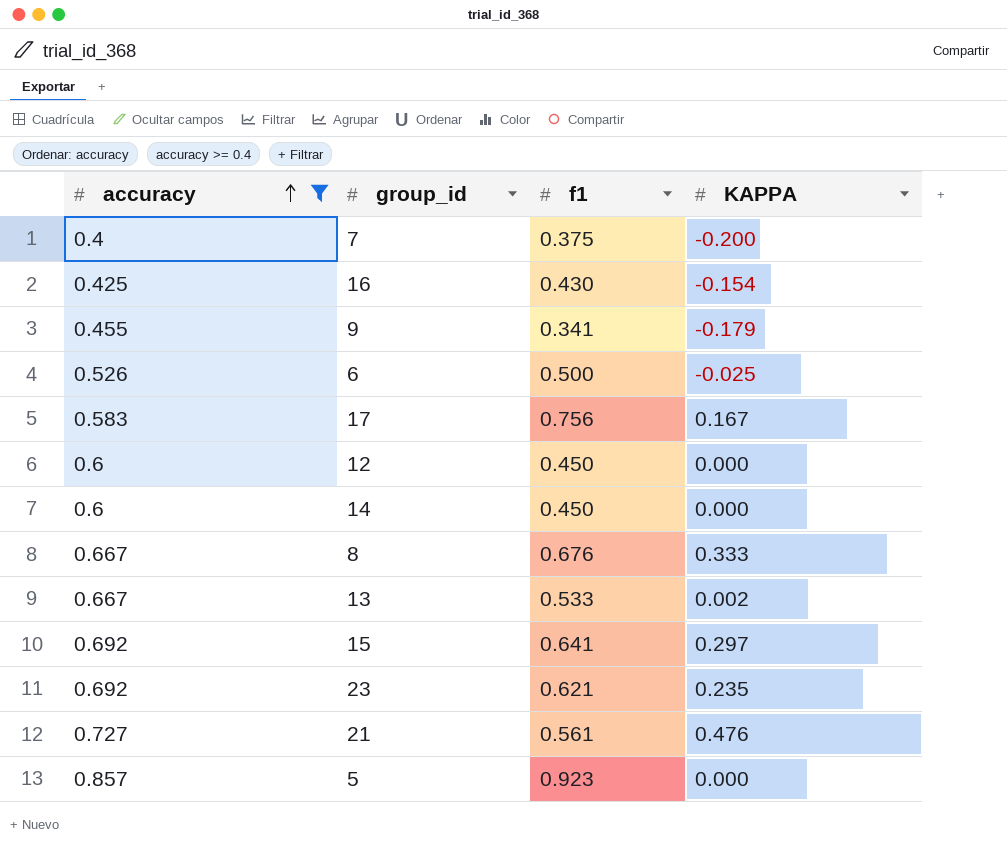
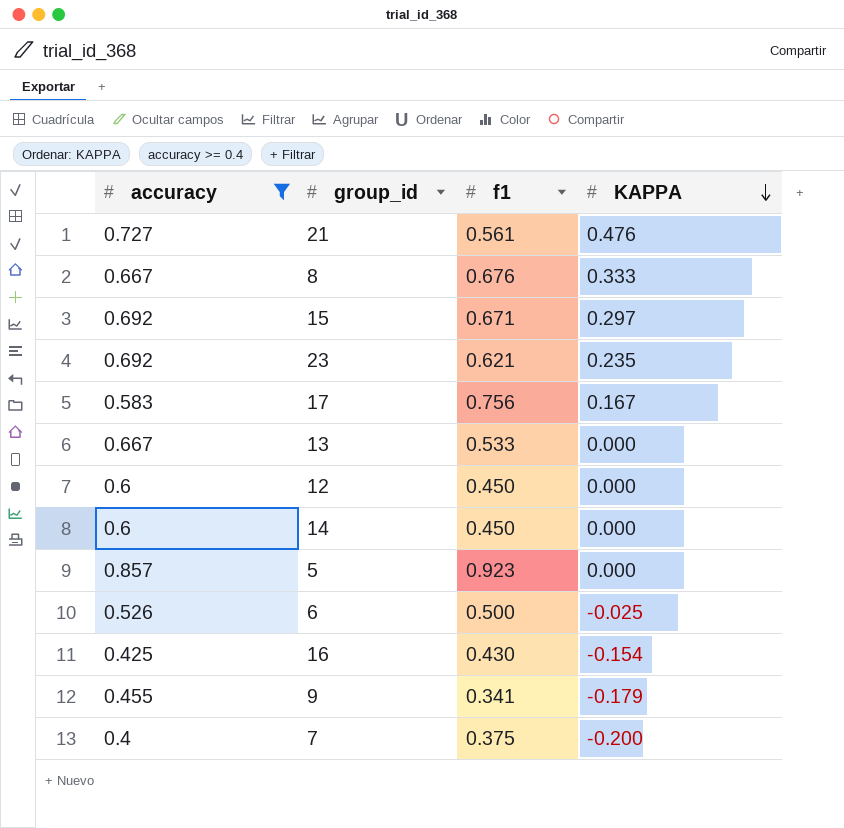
row order: accuracy ascending -> KAPPA descending
15 | f1: 0.641 -> 0.671
13 | KAPPA: 0.002 -> 0.000

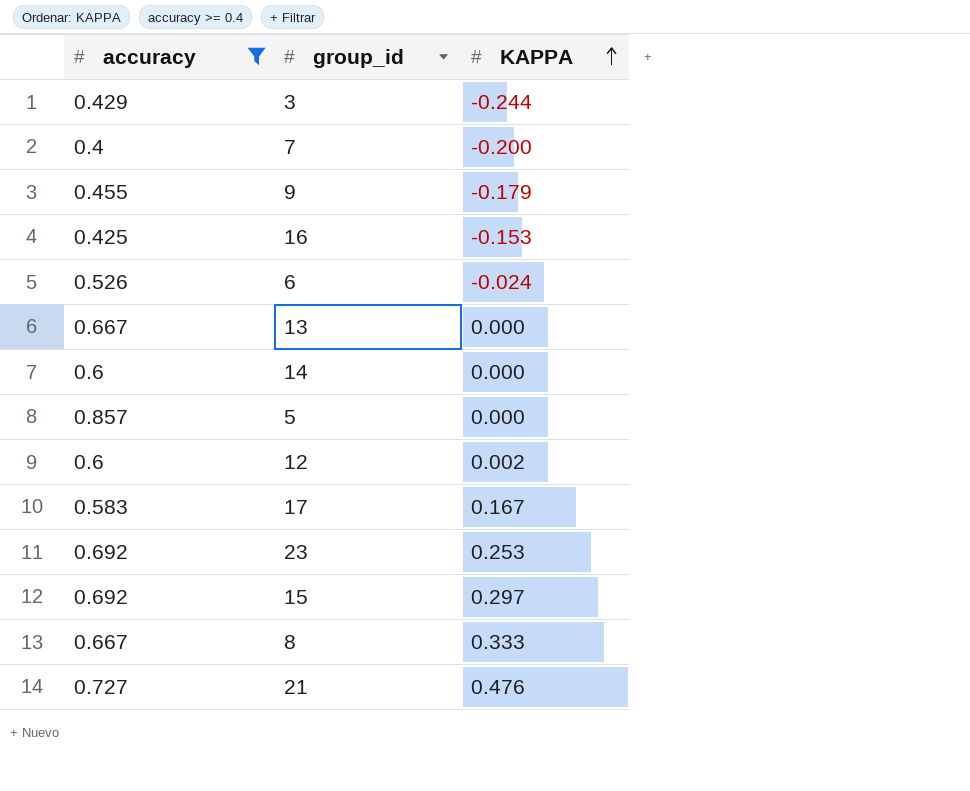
row order: KAPPA descending -> KAPPA ascending
column f1 | position: 3 -> none
row 3: none -> 0.429 | -0.244
16 | KAPPA: -0.154 -> -0.153
6 | KAPPA: -0.025 -> -0.024
12 | KAPPA: 0.000 -> 0.002
23 | KAPPA: 0.235 -> 0.253

